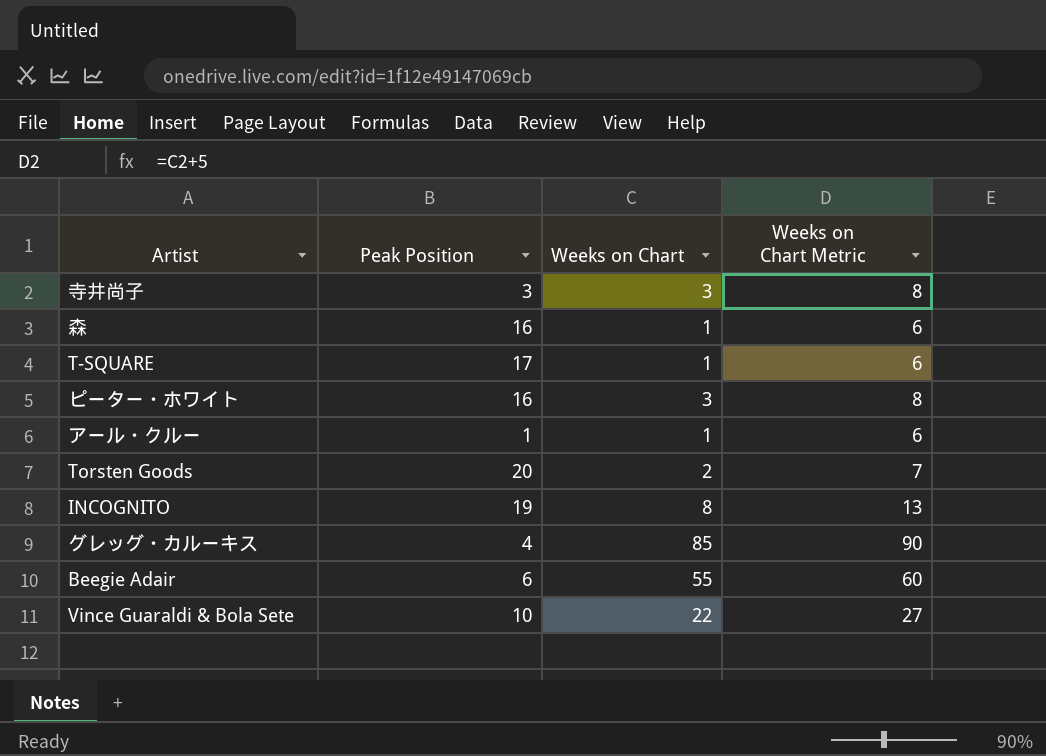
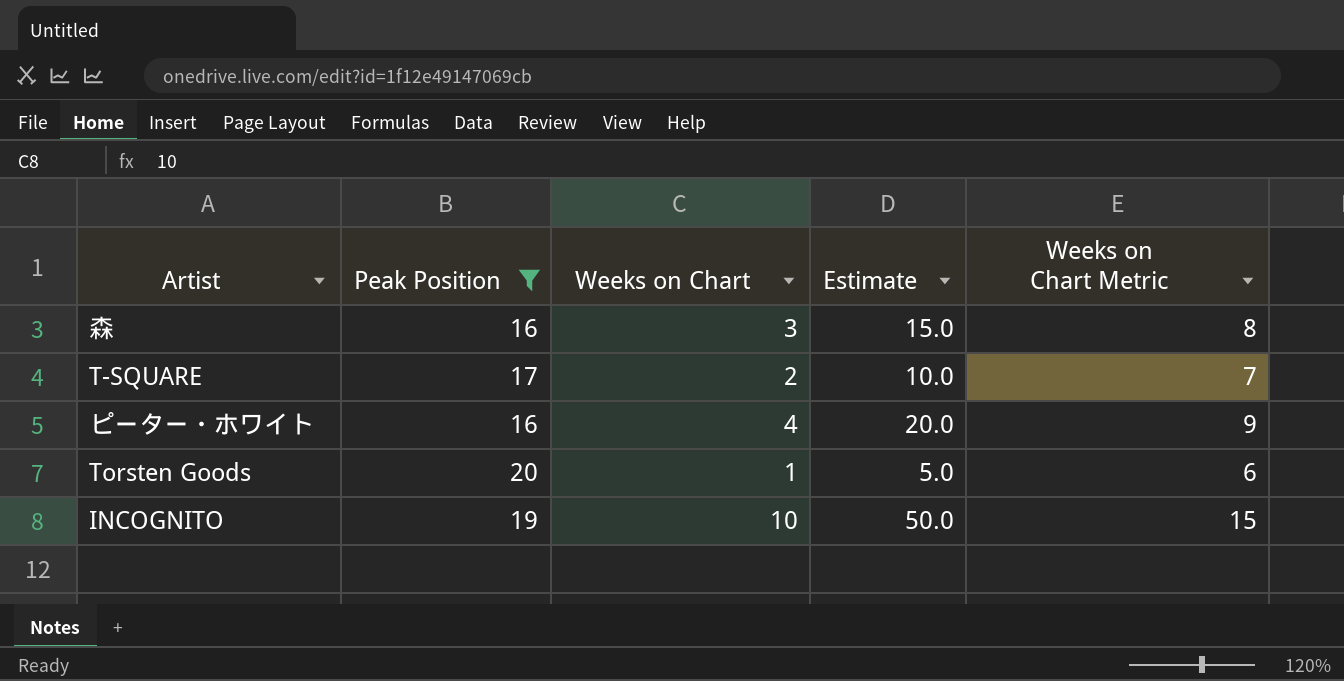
filter: none -> Peak Position >= 16
column Estimate | formula: none -> [Weeks on Chart] * 5
森 | Weeks on Chart: 1 -> 3
森 | Weeks on Chart Metric: 6 -> 8
T-SQUARE | Weeks on Chart: 1 -> 2
T-SQUARE | Weeks on Chart Metric: 6 -> 7
ピーター・ホワイト | Weeks on Chart: 3 -> 4
ピーター・ホワイト | Weeks on Chart Metric: 8 -> 9
Torsten Goods | Weeks on Chart: 2 -> 1
Torsten Goods | Weeks on Chart Metric: 7 -> 6
INCOGNITO | Weeks on Chart: 8 -> 10
INCOGNITO | Weeks on Chart Metric: 13 -> 15

